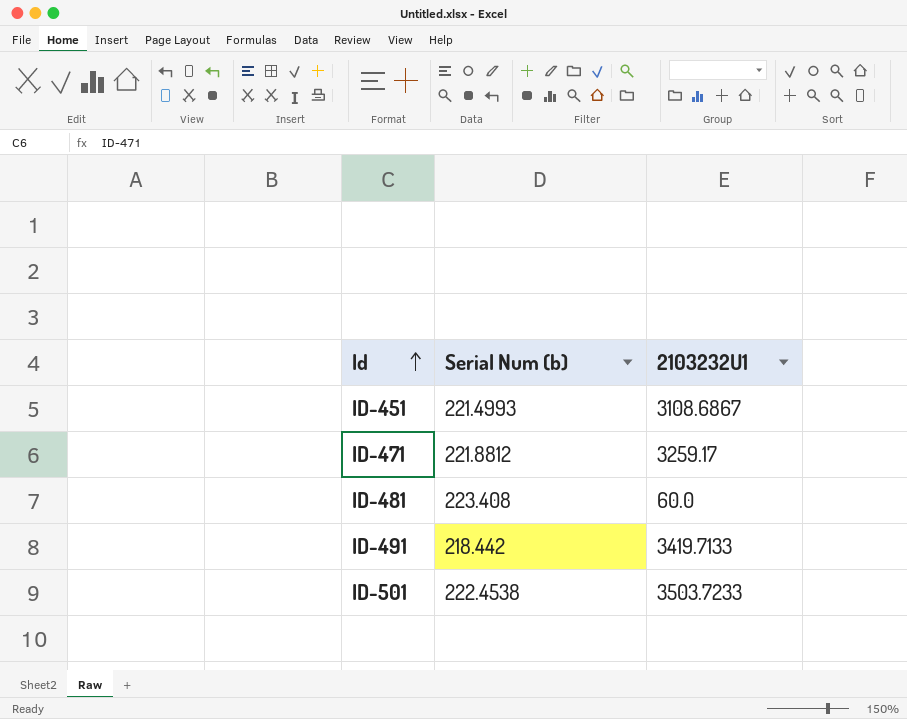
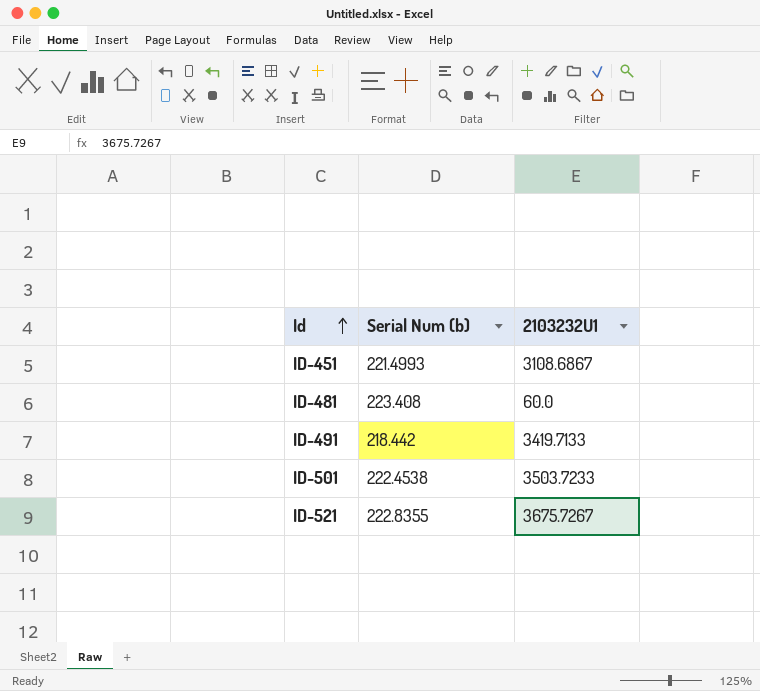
row ID-471: 221.8812 | 3259.17 -> none
row ID-521: none -> 222.8355 | 3675.7267

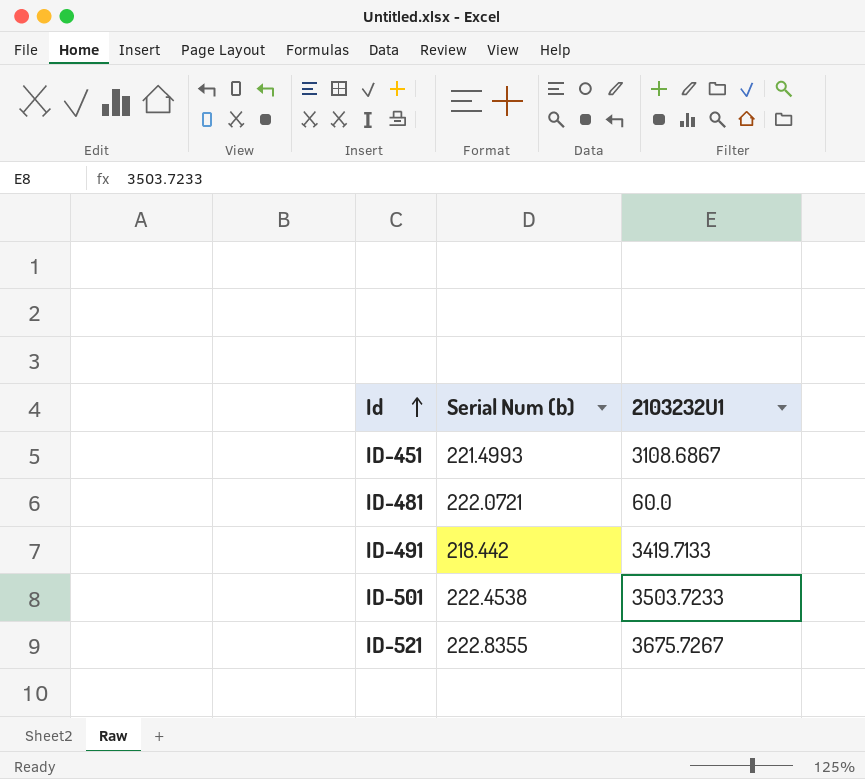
ID-481 | Serial Num (b): 223.408 -> 222.0721

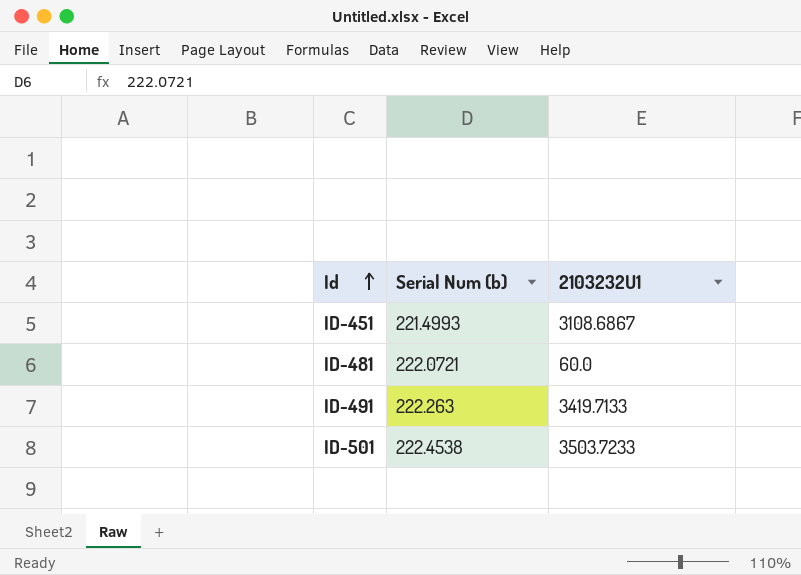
row ID-521: 222.8355 | 3675.7267 -> none
ID-491 | Serial Num (b): 218.442 -> 222.263

